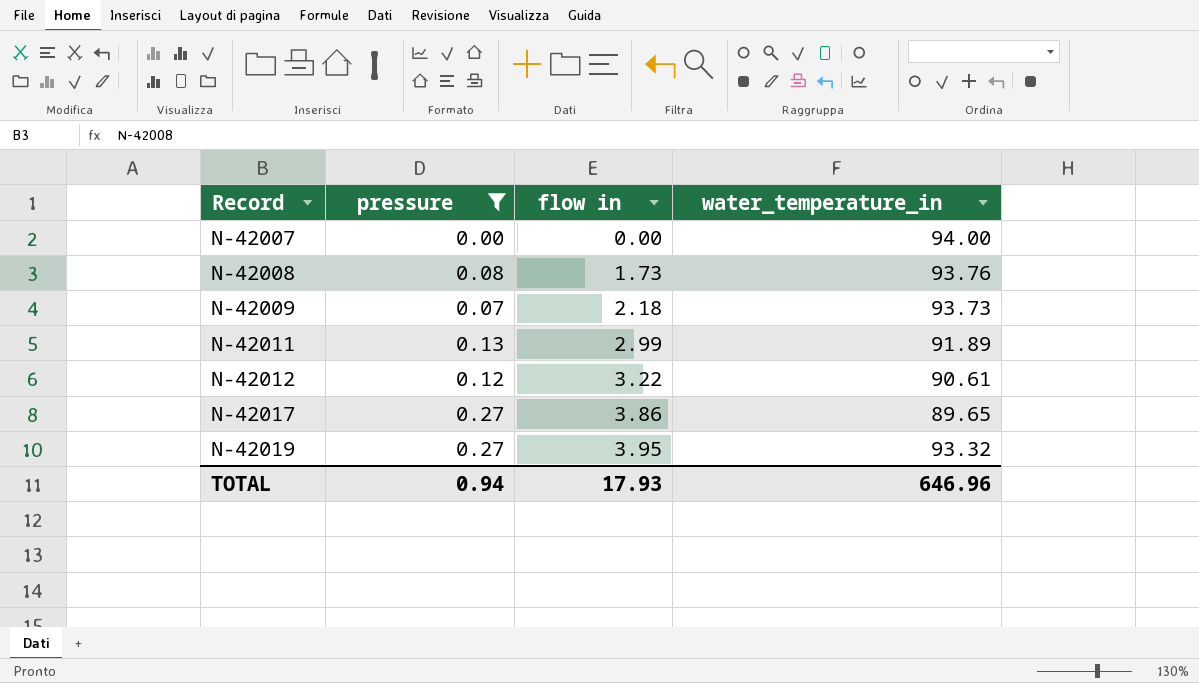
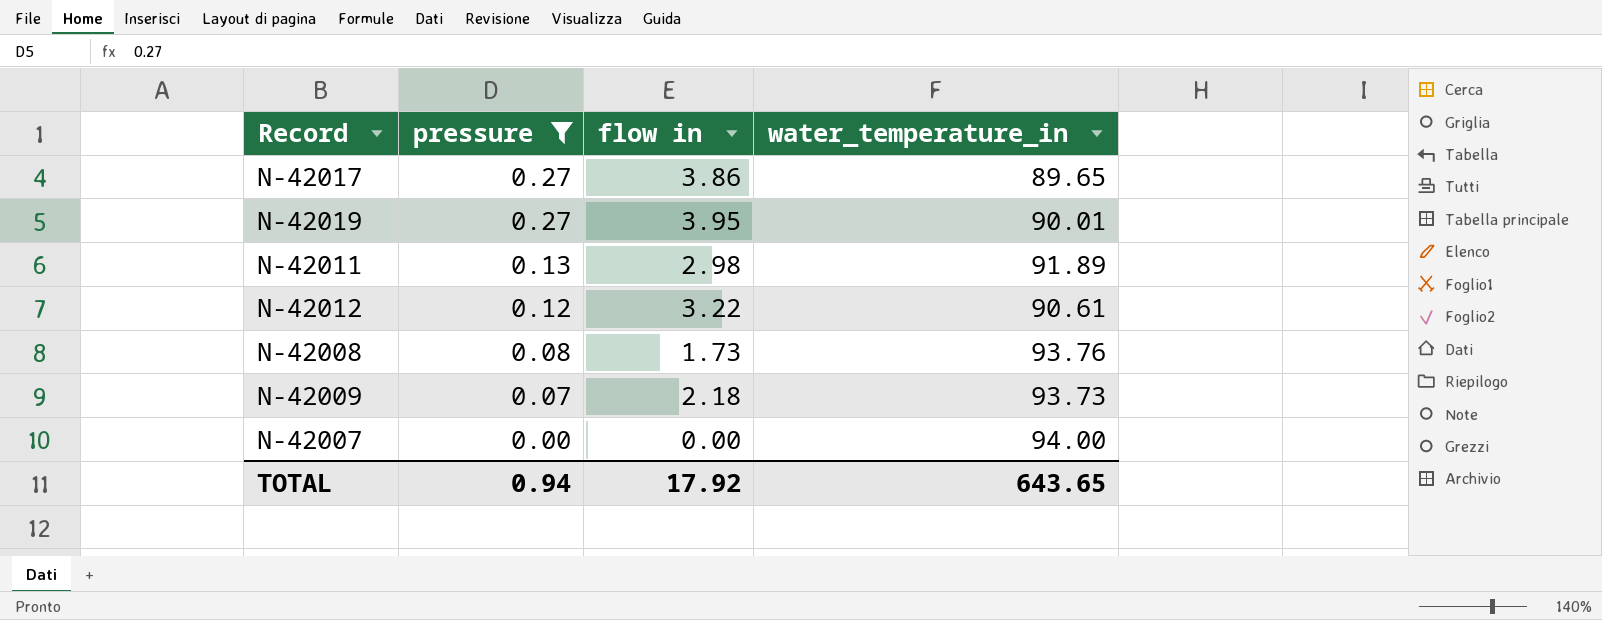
row order: Record ascending -> pressure descending
N-42019 | water_temperature_in: 93.32 -> 90.01
N-42011 | flow in: 2.99 -> 2.98
TOTAL | flow in: 17.93 -> 17.92
TOTAL | water_temperature_in: 646.96 -> 643.65

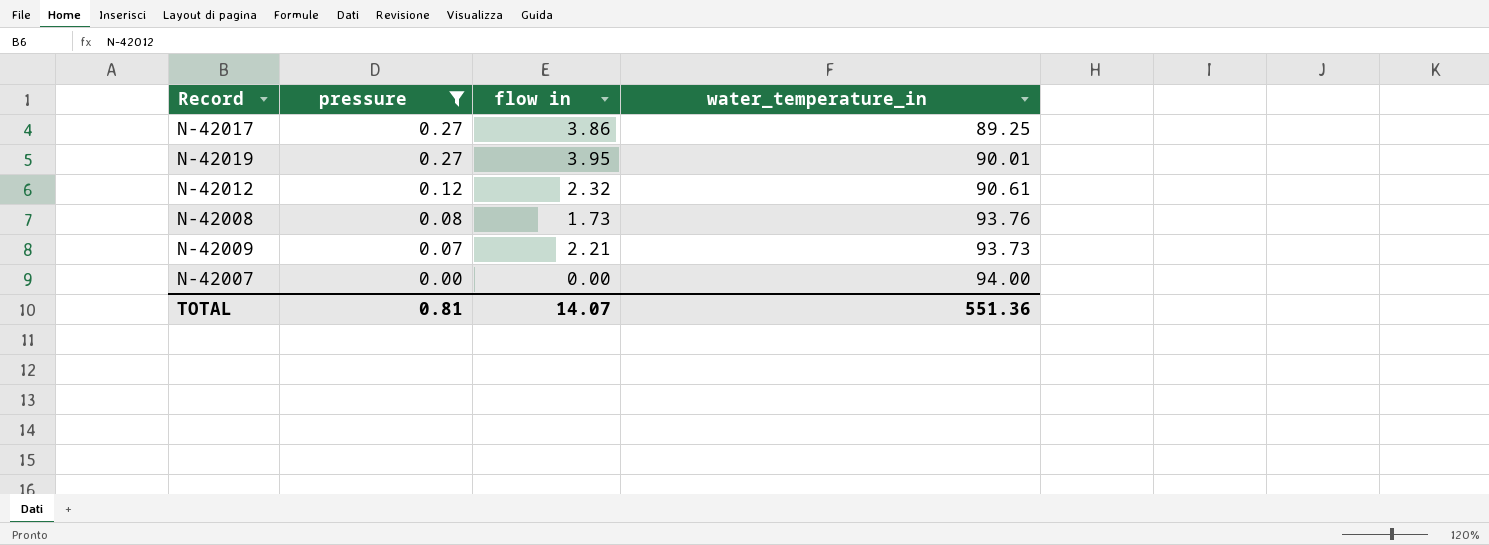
row N-42011: 0.13 | 2.98 | 91.89 -> none
N-42017 | water_temperature_in: 89.65 -> 89.25
N-42012 | flow in: 3.22 -> 2.32
N-42009 | flow in: 2.18 -> 2.21
TOTAL | pressure: 0.94 -> 0.81
TOTAL | flow in: 17.92 -> 14.07
TOTAL | water_temperature_in: 643.65 -> 551.36

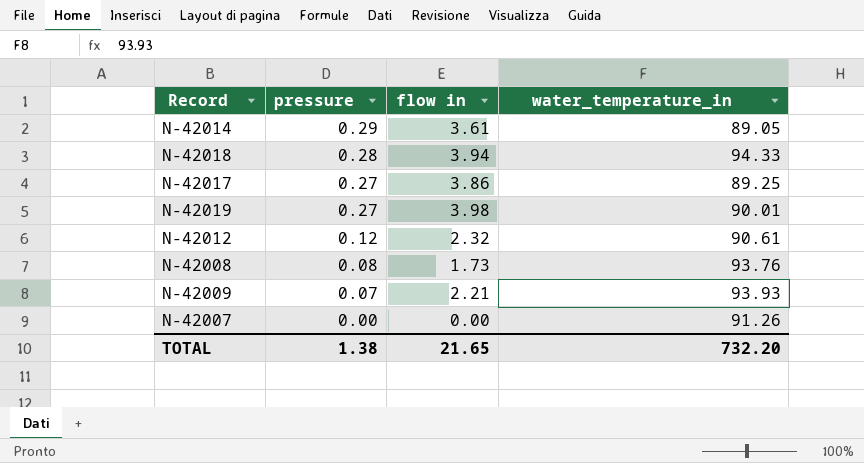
filter: pressure <= 0.27 -> none
N-42019 | flow in: 3.95 -> 3.98
N-42009 | water_temperature_in: 93.73 -> 93.93
N-42007 | water_temperature_in: 94.00 -> 91.26
TOTAL | pressure: 0.81 -> 1.38
TOTAL | flow in: 14.07 -> 21.65
TOTAL | water_temperature_in: 551.36 -> 732.20

